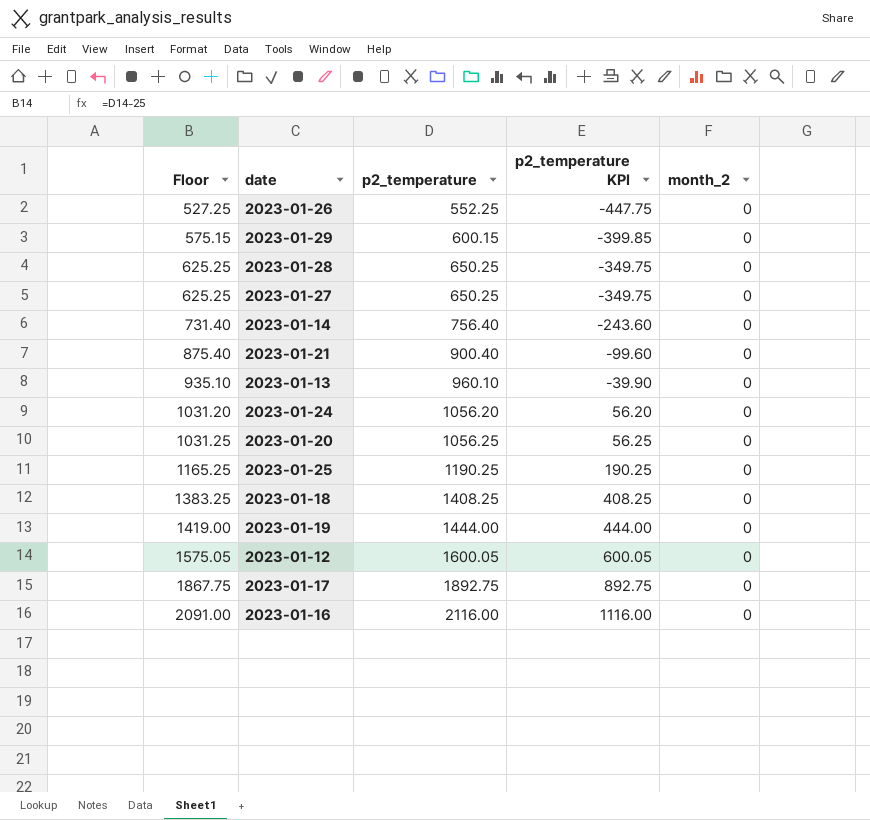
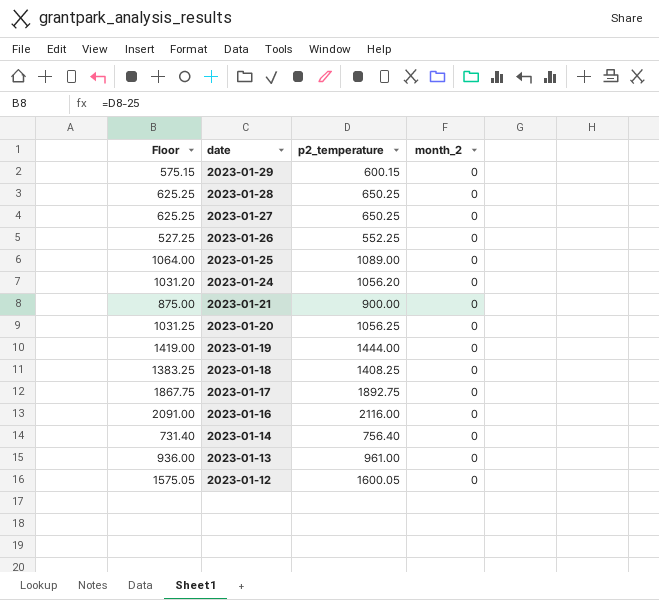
row order: Floor ascending -> date descending
column p2_temperature KPI | formula: [p2_temperature] - 1000 -> none
2023-01-25 | Floor: 1165.25 -> 1064.00
2023-01-25 | p2_temperature: 1190.25 -> 1089.00
2023-01-21 | Floor: 875.40 -> 875.00
2023-01-21 | p2_temperature: 900.40 -> 900.00
2023-01-13 | Floor: 935.10 -> 936.00
2023-01-13 | p2_temperature: 960.10 -> 961.00

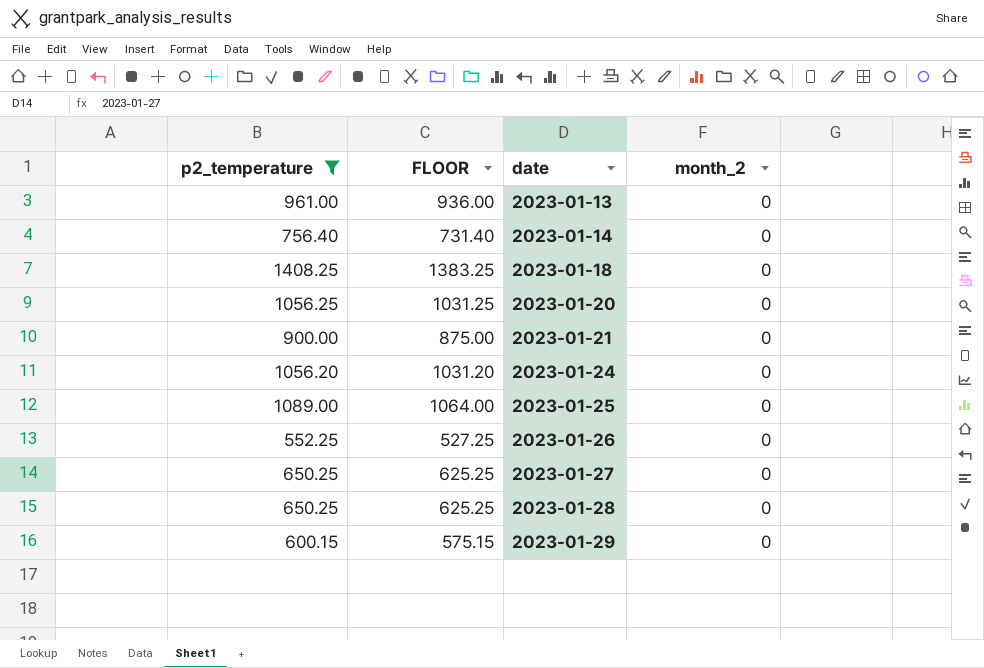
filter: none -> p2_temperature <= 1408.25
row order: date descending -> date ascending
column p2_temperature | position: 3 -> 1
column name: Floor -> FLOOR

